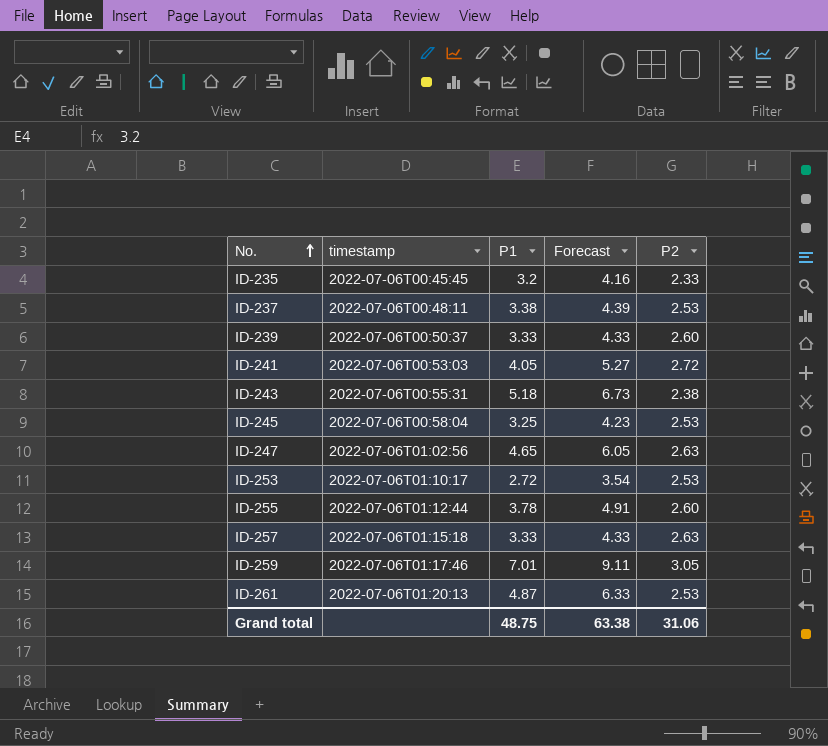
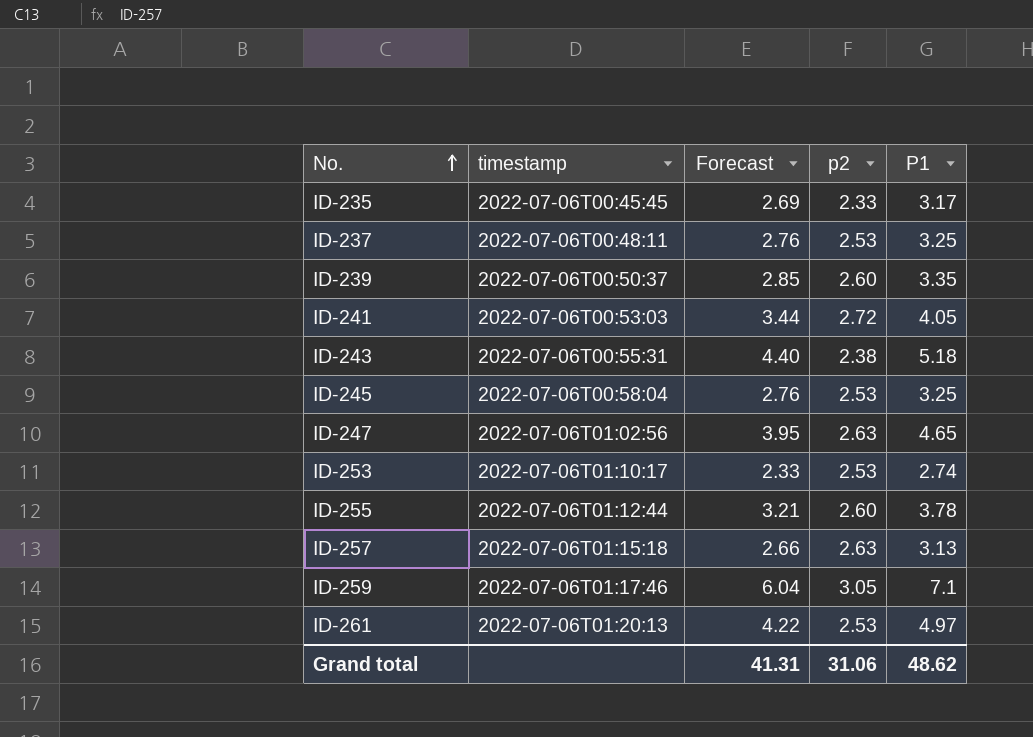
column Forecast | formula: [P1] * 1.3 -> [P1] * 0.85
column name: P2 -> p2
column P1 | position: 3 -> 5
ID-235 | P1: 3.2 -> 3.17
ID-237 | P1: 3.38 -> 3.25
ID-239 | P1: 3.33 -> 3.35
ID-253 | P1: 2.72 -> 2.74
ID-257 | P1: 3.33 -> 3.13
ID-259 | P1: 7.01 -> 7.1
ID-261 | P1: 4.87 -> 4.97
Grand total | Forecast: 63.38 -> 41.31
Grand total | P1: 48.75 -> 48.62

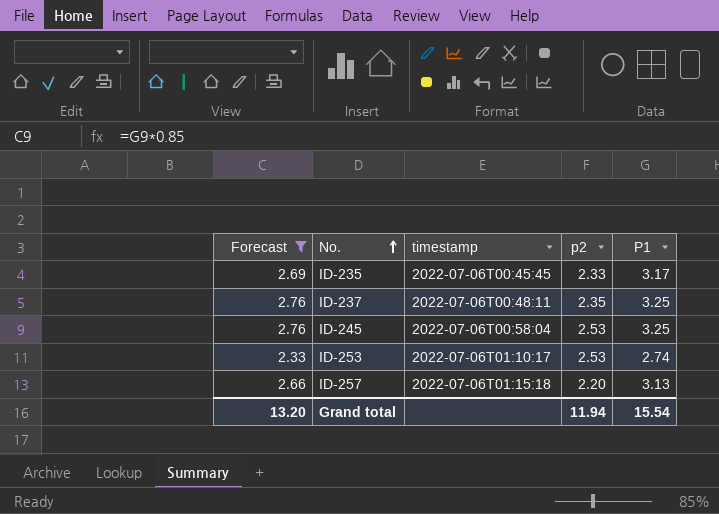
filter: none -> Forecast <= 2.76
column Forecast | position: 3 -> 1
ID-237 | p2: 2.53 -> 2.35
ID-257 | p2: 2.63 -> 2.20
Grand total | Forecast: 41.31 -> 13.20
Grand total | p2: 31.06 -> 11.94
Grand total | P1: 48.62 -> 15.54

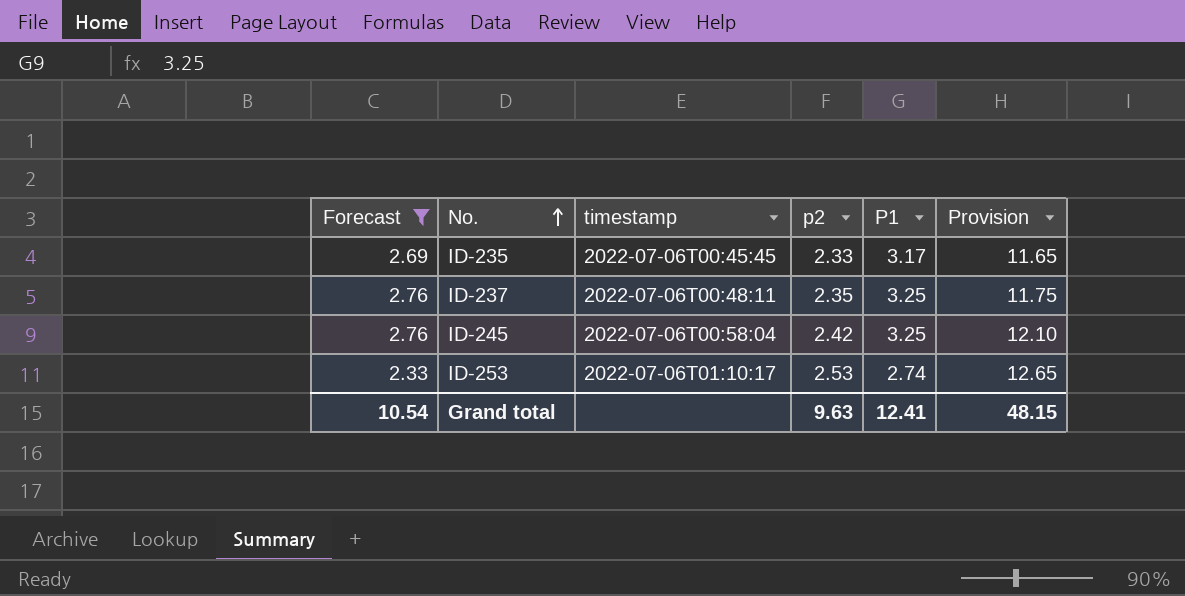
column Provision | formula: none -> [p2] * 5
row ID-257: 2.66 | 2022-07-06T01:15:18 | 2.20 | 3.13 -> none
ID-245 | p2: 2.53 -> 2.42
Grand total | Forecast: 13.20 -> 10.54
Grand total | p2: 11.94 -> 9.63
Grand total | P1: 15.54 -> 12.41

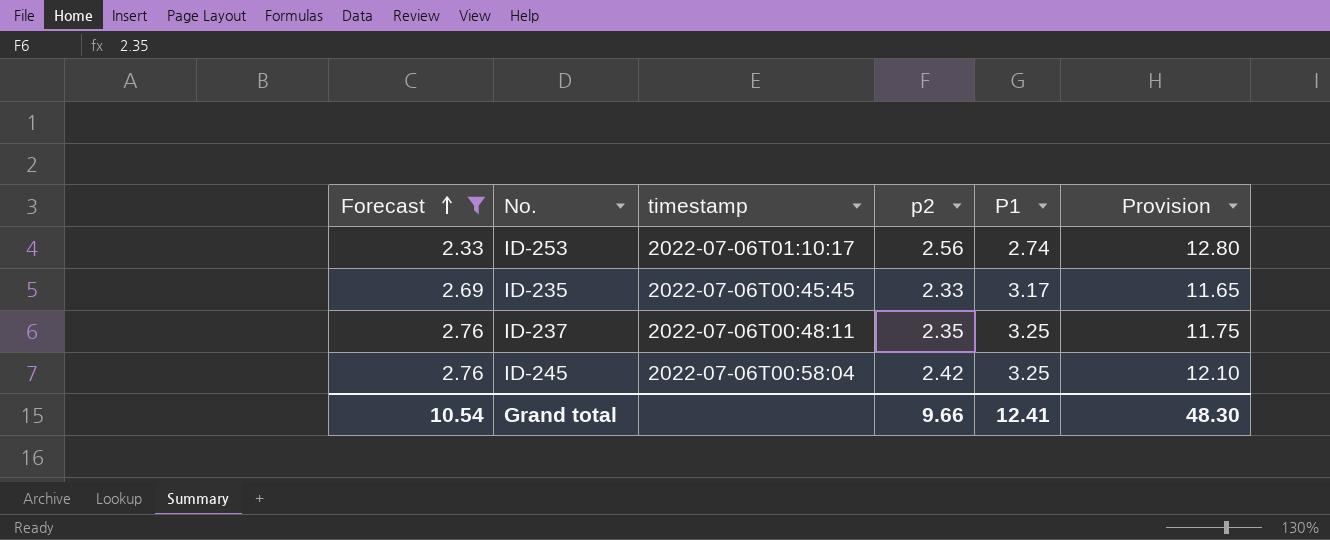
row order: No. ascending -> Forecast ascending
ID-253 | p2: 2.53 -> 2.56
ID-253 | Provision: 12.65 -> 12.80
Grand total | p2: 9.63 -> 9.66
Grand total | Provision: 48.15 -> 48.30

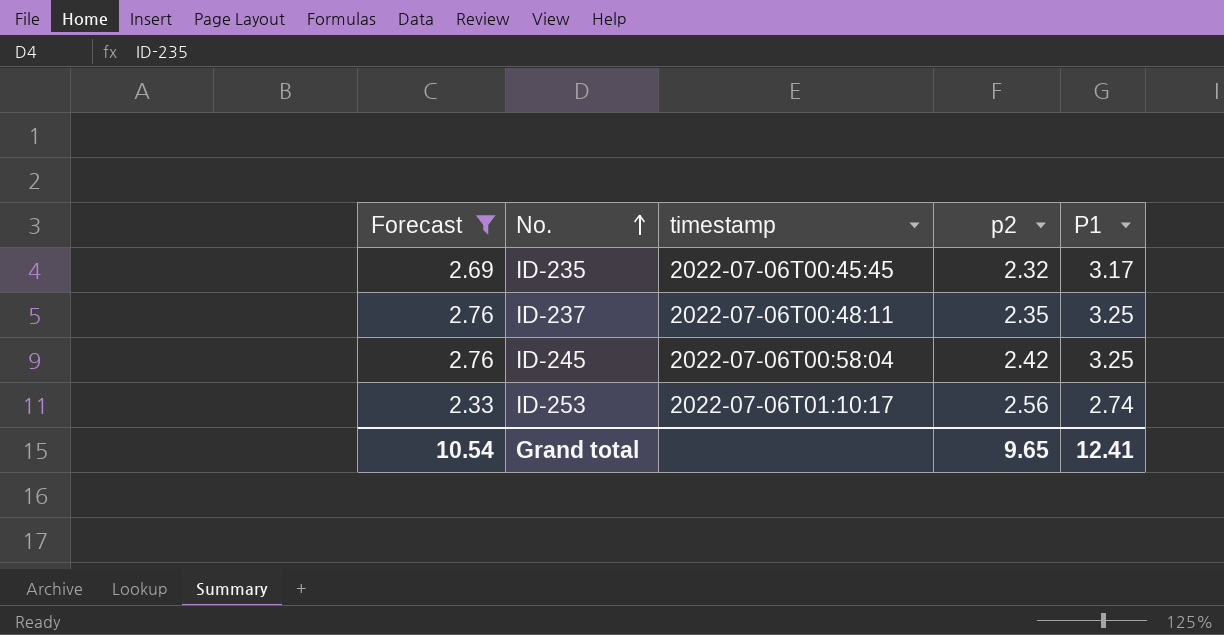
row order: Forecast ascending -> No. ascending
column Provision | formula: [p2] * 5 -> none
ID-235 | p2: 2.33 -> 2.32
Grand total | p2: 9.66 -> 9.65

